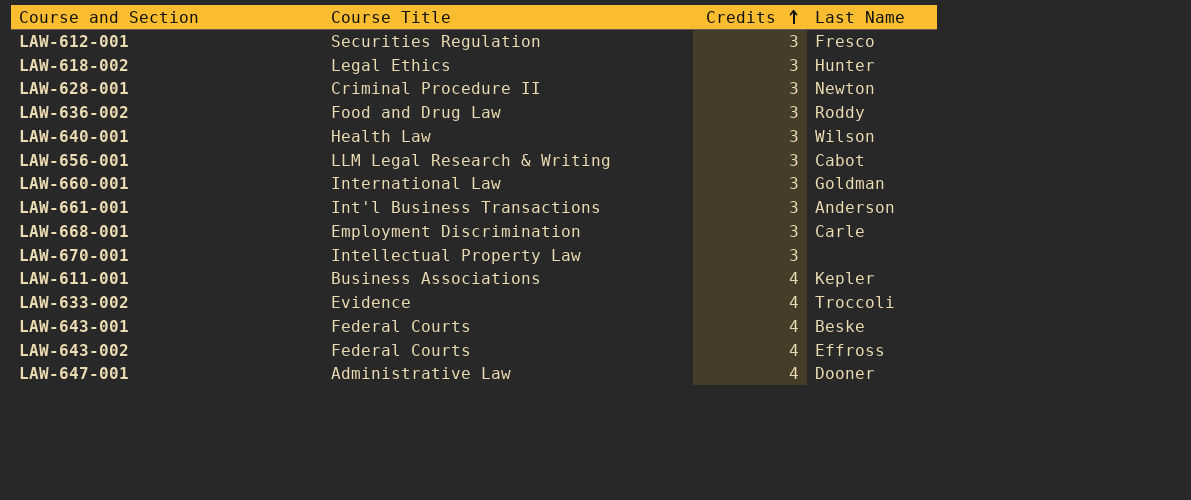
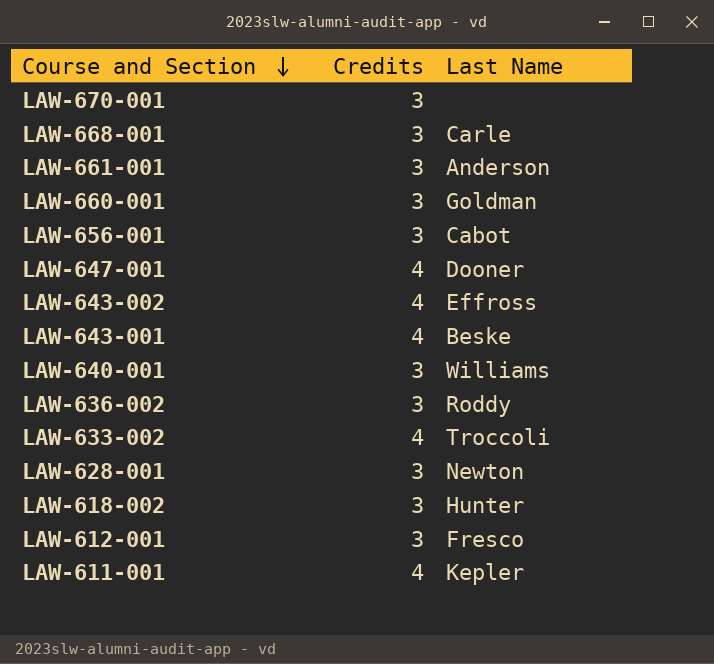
row order: Credits ascending -> Course and Section descending
column Course Title | position: 2 -> none
LAW-640-001 | Last Name: Wilson -> Williams

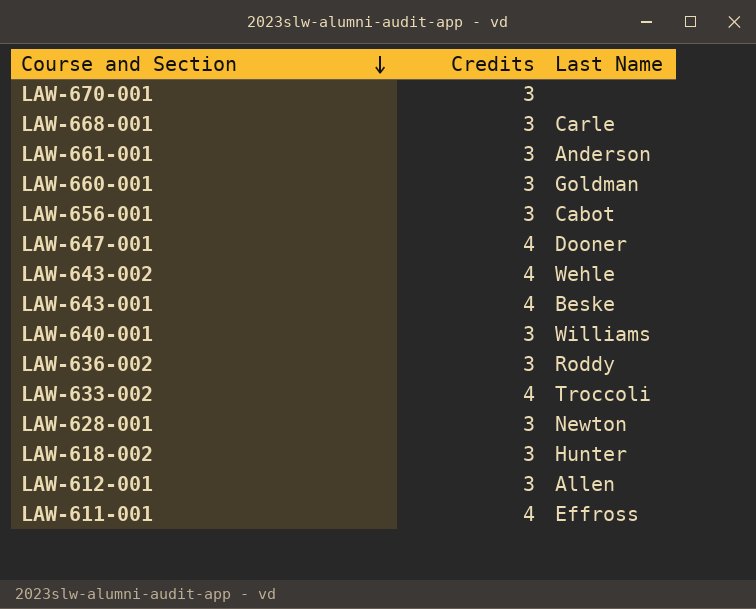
LAW-643-002 | Last Name: Effross -> Wehle
LAW-612-001 | Last Name: Fresco -> Allen
LAW-611-001 | Last Name: Kepler -> Effross

